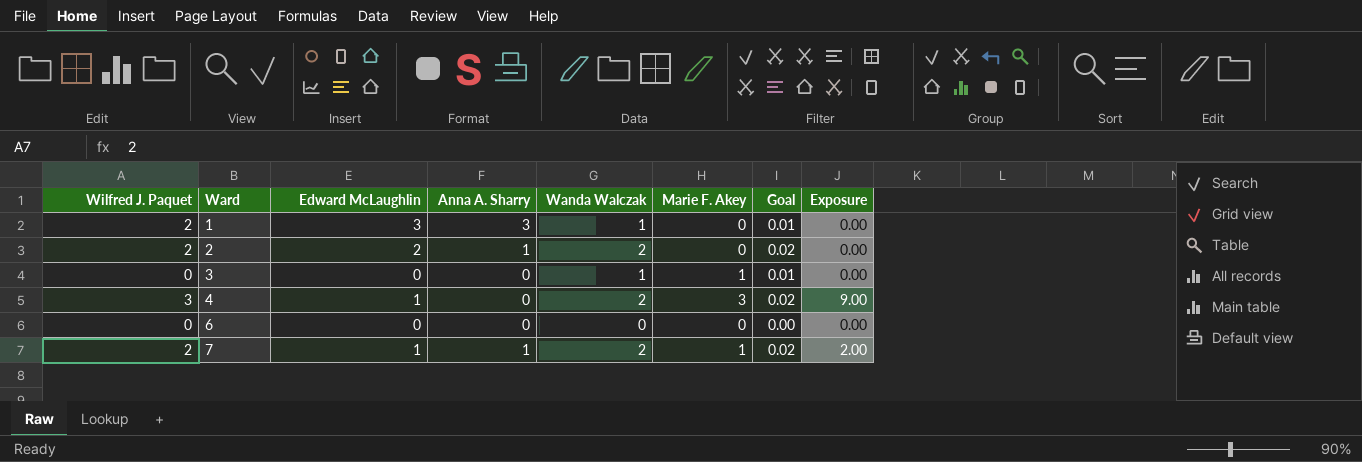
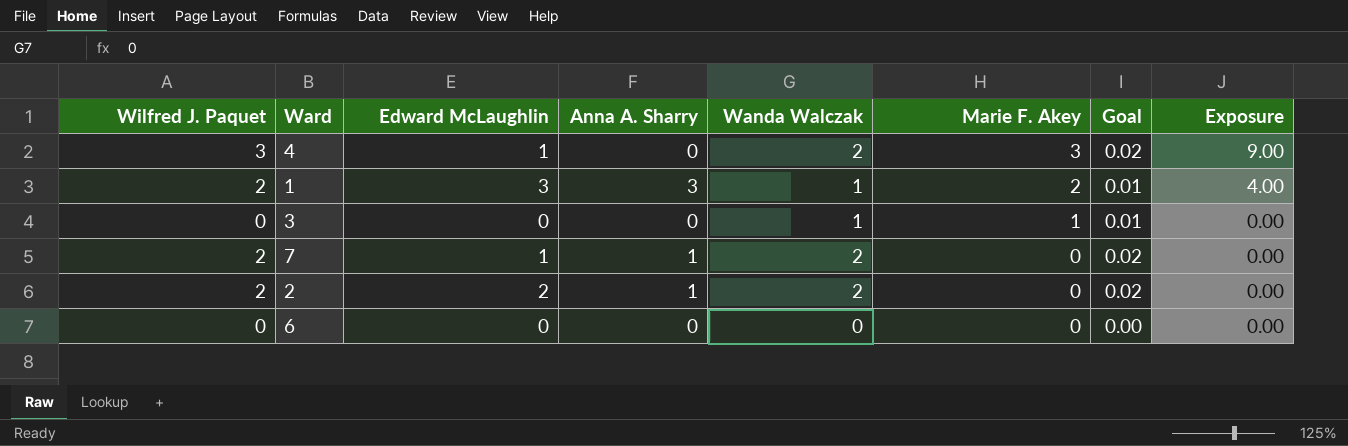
row order: Ward ascending -> Marie F. Akey descending
1 | Marie F. Akey: 0 -> 2
1 | Exposure: 0.00 -> 4.00
7 | Marie F. Akey: 1 -> 0
7 | Exposure: 2.00 -> 0.00

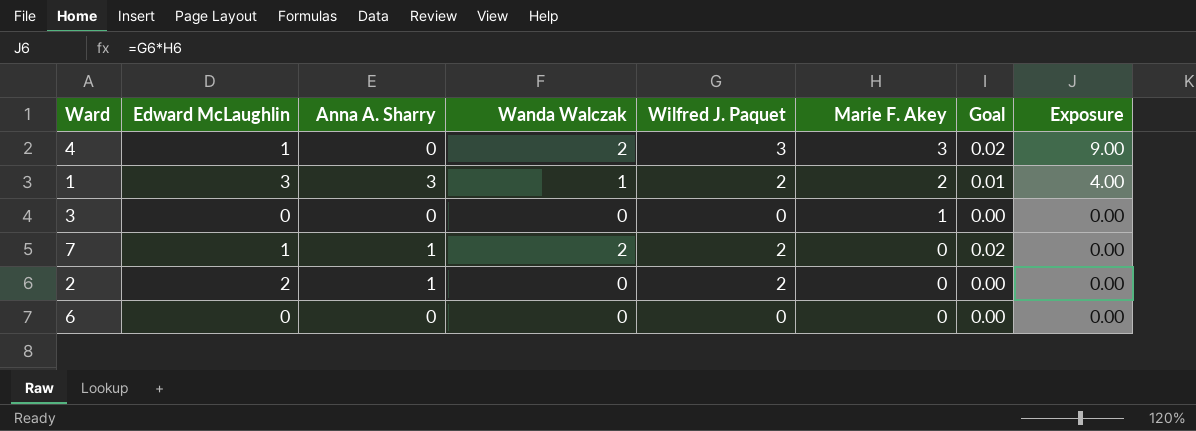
column Wilfred J. Paquet | position: 1 -> 5
3 | Wanda Walczak: 1 -> 0
3 | Goal: 0.01 -> 0.00
2 | Wanda Walczak: 2 -> 0
2 | Goal: 0.02 -> 0.00

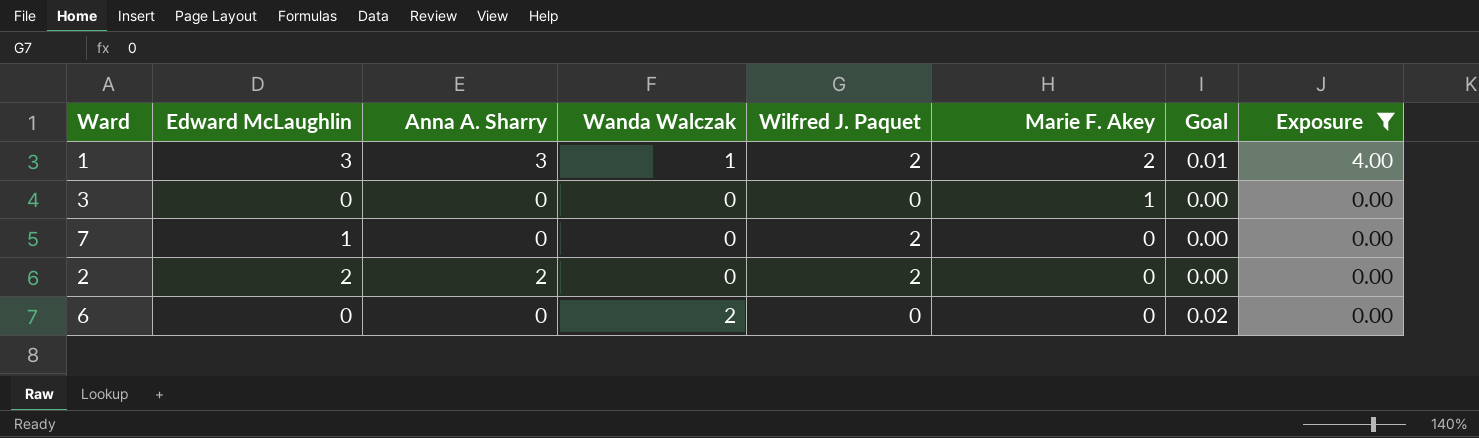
filter: none -> Exposure != 9.00
7 | Anna A. Sharry: 1 -> 0
7 | Wanda Walczak: 2 -> 0
7 | Goal: 0.02 -> 0.00
2 | Anna A. Sharry: 1 -> 2
6 | Wanda Walczak: 0 -> 2
6 | Goal: 0.00 -> 0.02

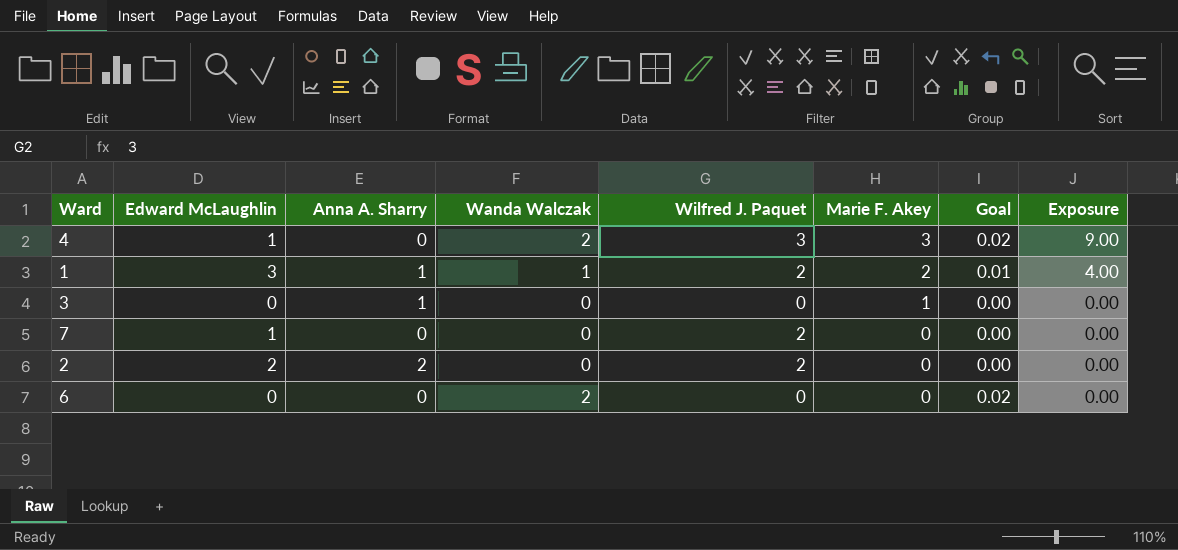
filter: Exposure != 9.00 -> none
1 | Anna A. Sharry: 3 -> 1
3 | Anna A. Sharry: 0 -> 1

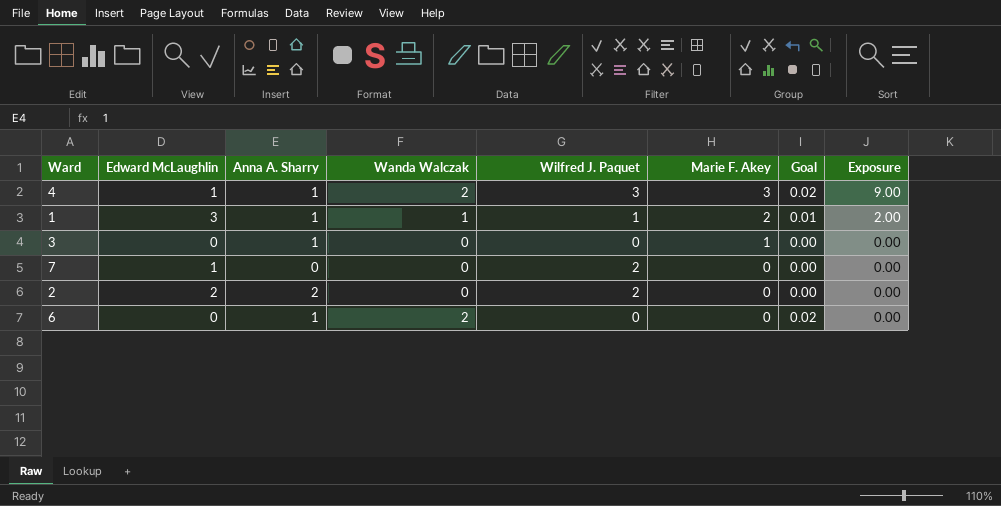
4 | Anna A. Sharry: 0 -> 1
1 | Wilfred J. Paquet: 2 -> 1
1 | Exposure: 4.00 -> 2.00
6 | Anna A. Sharry: 0 -> 1

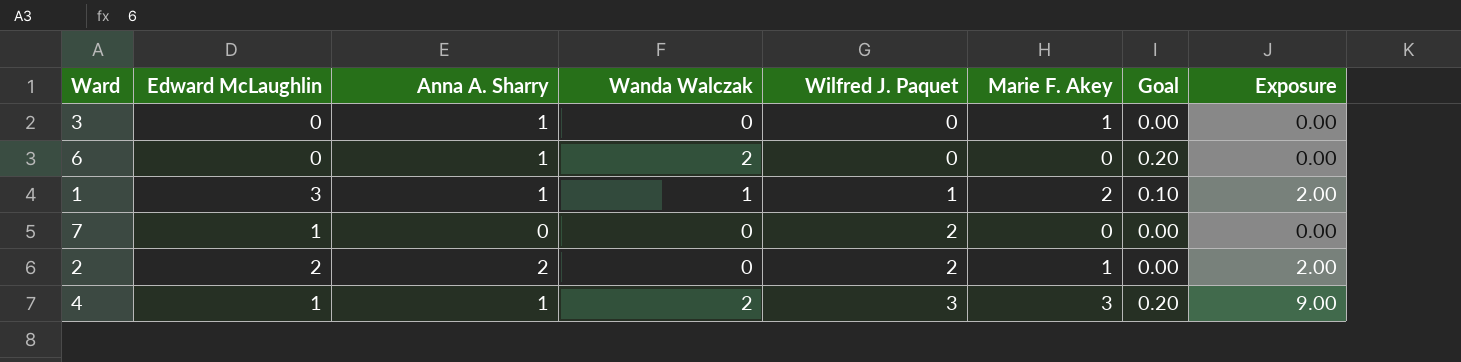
row order: Marie F. Akey descending -> Wilfred J. Paquet ascending
column Goal | formula: [Wanda Walczak] * 0.01 -> [Wanda Walczak] * 0.1
2 | Marie F. Akey: 0 -> 1
2 | Exposure: 0.00 -> 2.00

